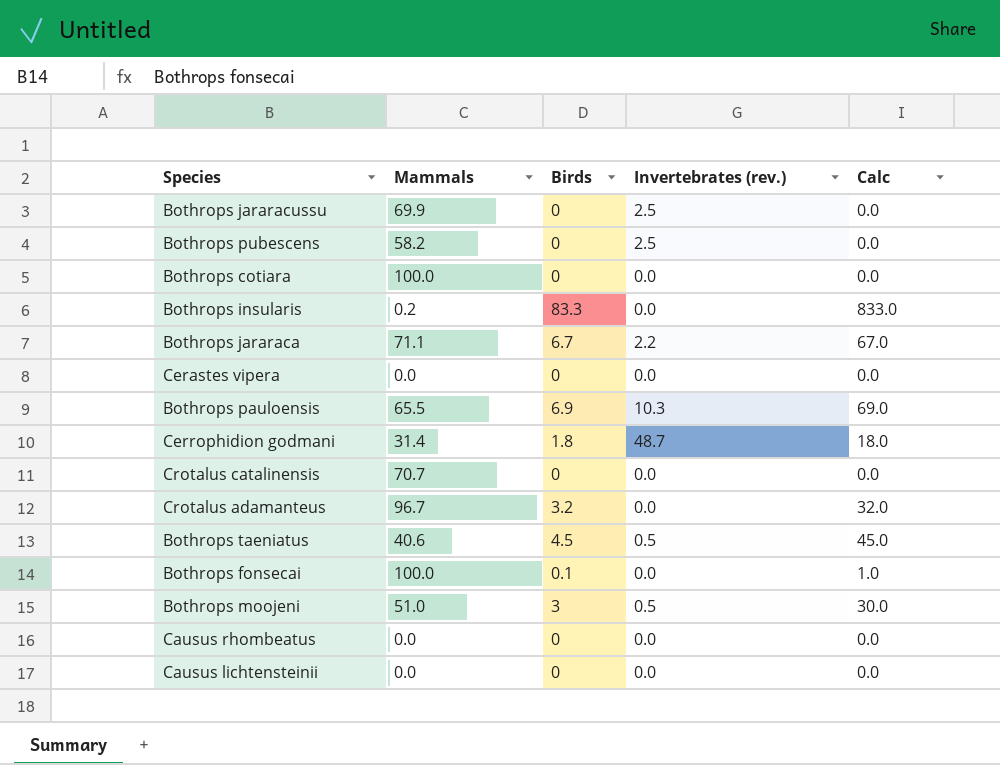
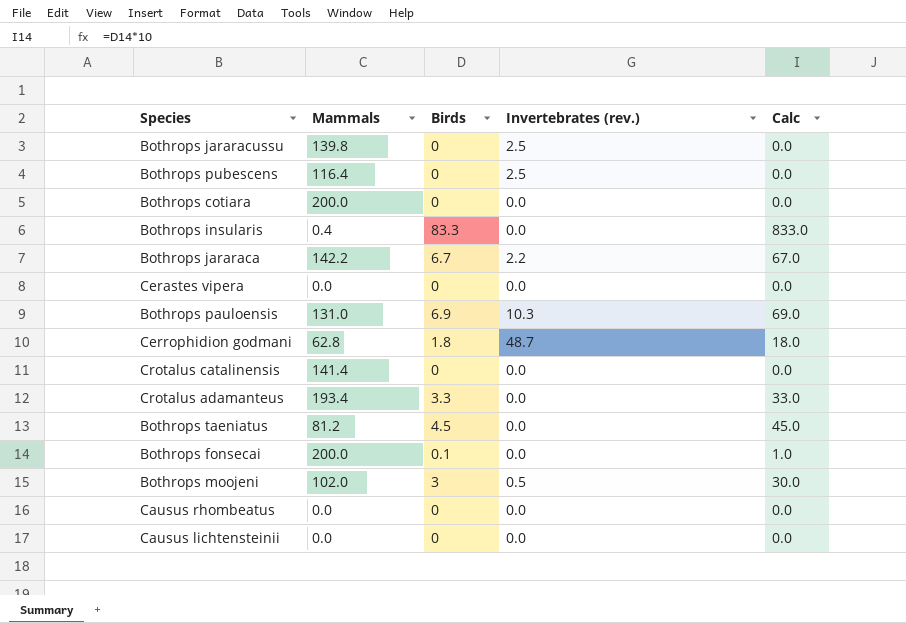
Bothrops jararacussu | Mammals: 69.9 -> 139.8
Bothrops pubescens | Mammals: 58.2 -> 116.4
Bothrops cotiara | Mammals: 100.0 -> 200.0
Bothrops insularis | Mammals: 0.2 -> 0.4
Bothrops jararaca | Mammals: 71.1 -> 142.2
Bothrops pauloensis | Mammals: 65.5 -> 131.0
Cerrophidion godmani | Mammals: 31.4 -> 62.8
Crotalus catalinensis | Mammals: 70.7 -> 141.4
Crotalus adamanteus | Mammals: 96.7 -> 193.4
Crotalus adamanteus | Birds: 3.2 -> 3.3
Crotalus adamanteus | Calc: 32.0 -> 33.0
Bothrops taeniatus | Mammals: 40.6 -> 81.2
Bothrops taeniatus | Invertebrates (rev.): 0.5 -> 0.0
Bothrops fonsecai | Mammals: 100.0 -> 200.0
Bothrops moojeni | Mammals: 51.0 -> 102.0

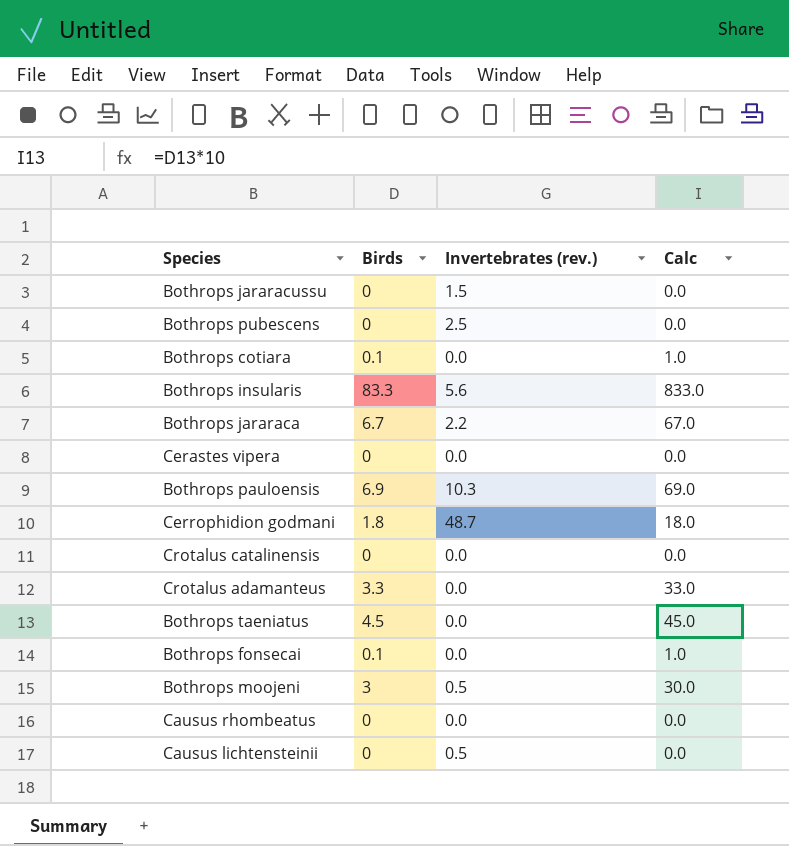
column Mammals | position: 2 -> none
Bothrops jararacussu | Invertebrates (rev.): 2.5 -> 1.5
Bothrops cotiara | Birds: 0 -> 0.1
Bothrops cotiara | Calc: 0.0 -> 1.0
Bothrops insularis | Invertebrates (rev.): 0.0 -> 5.6
Causus lichtensteinii | Invertebrates (rev.): 0.0 -> 0.5

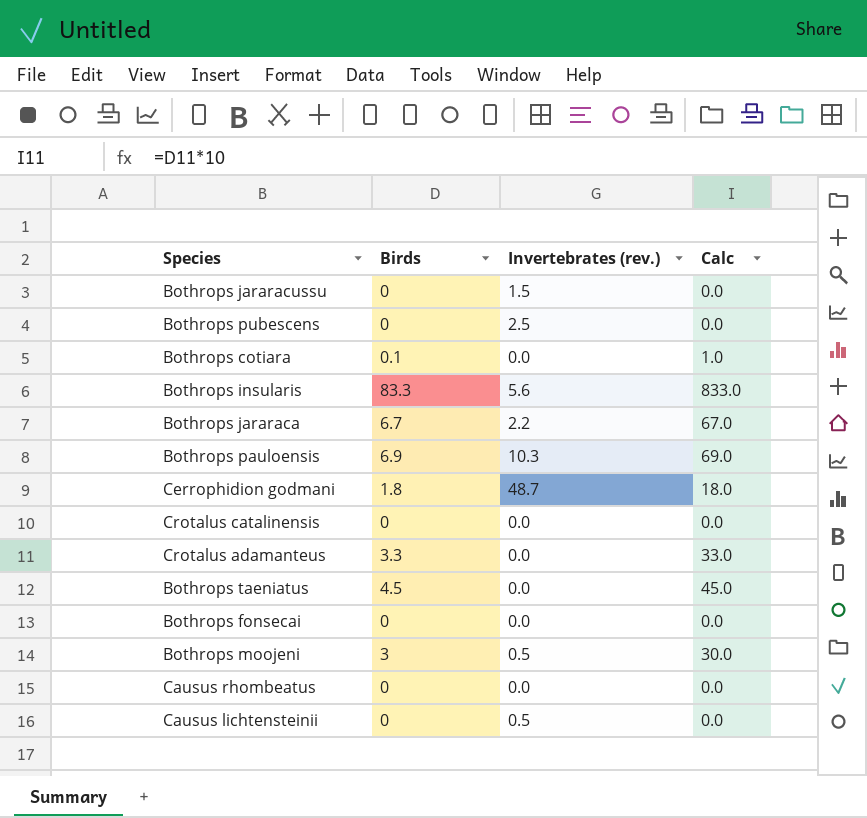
row Cerastes vipera: 0 | 0.0 | 0.0 -> none
Bothrops fonsecai | Birds: 0.1 -> 0
Bothrops fonsecai | Calc: 1.0 -> 0.0

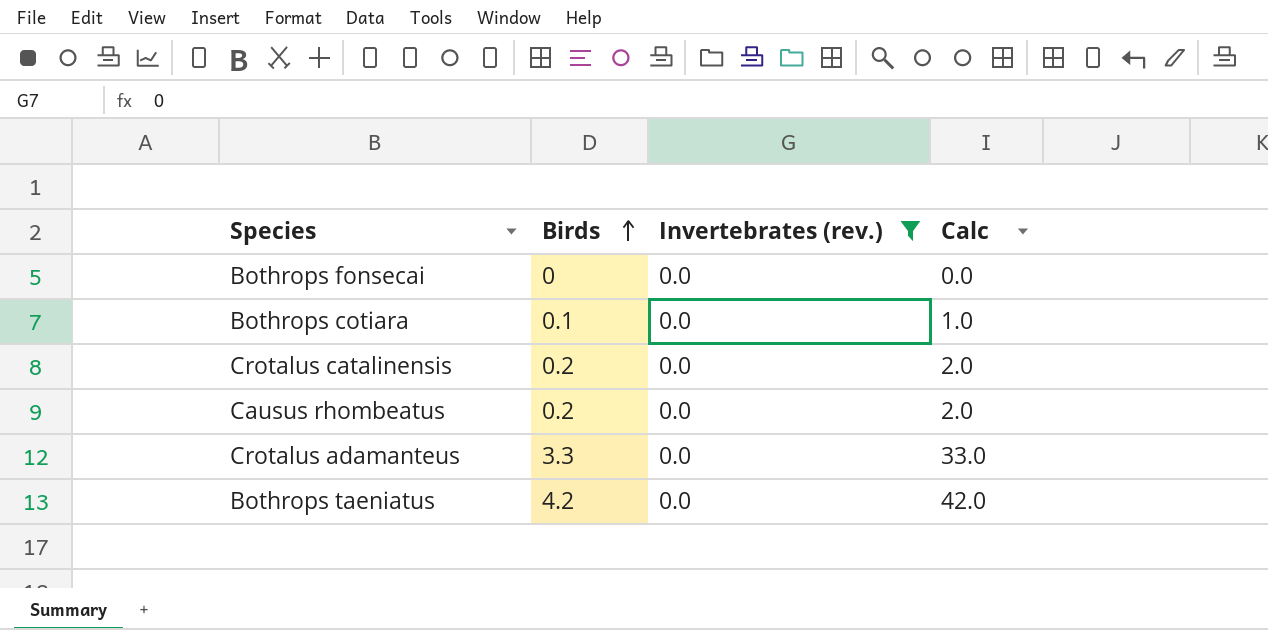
filter: none -> Invertebrates (rev.) = 0.0
row order: none -> Birds ascending
Crotalus catalinensis | Birds: 0 -> 0.2
Crotalus catalinensis | Calc: 0.0 -> 2.0
Causus rhombeatus | Birds: 0 -> 0.2
Causus rhombeatus | Calc: 0.0 -> 2.0
Bothrops taeniatus | Birds: 4.5 -> 4.2
Bothrops taeniatus | Calc: 45.0 -> 42.0

